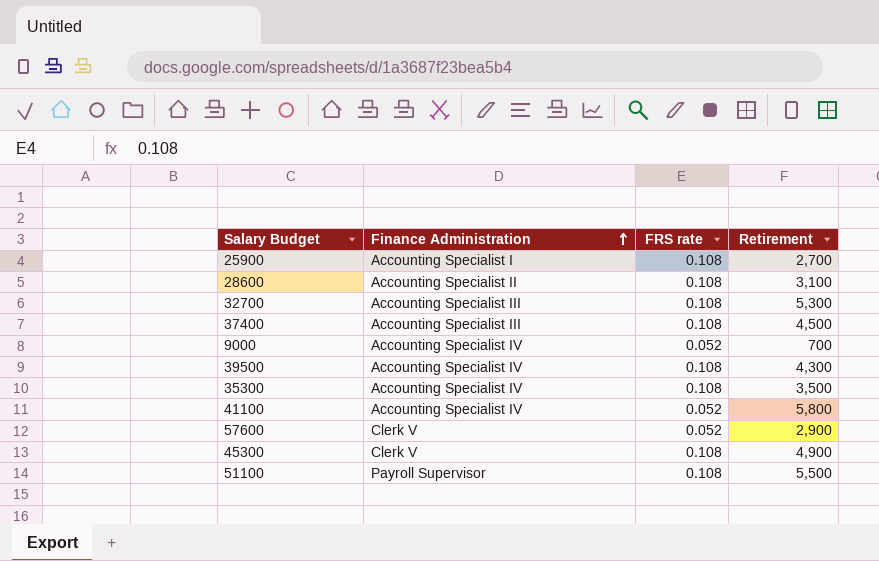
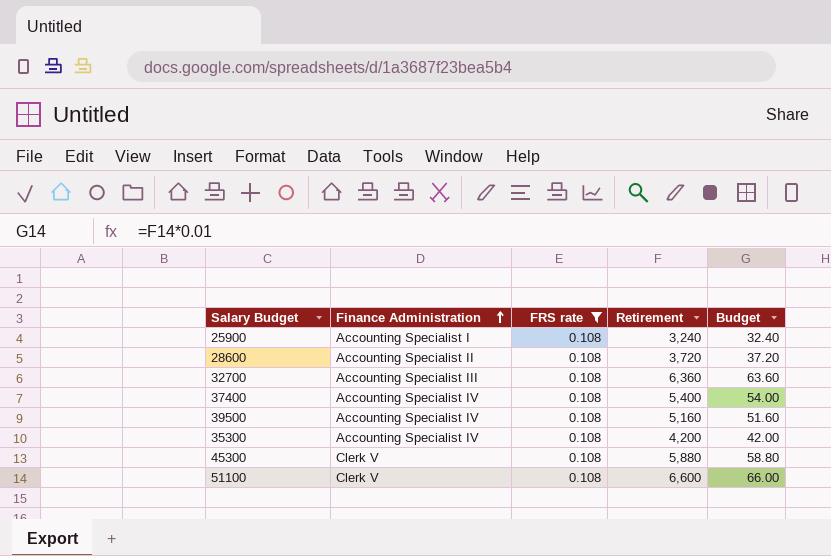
filter: none -> FRS rate = 0.108
column Budget | formula: none -> [Retirement] * 0.01
25900 | Retirement: 2,700 -> 3,240
28600 | Retirement: 3,100 -> 3,720
32700 | Retirement: 5,300 -> 6,360
37400 | Finance Administration: Accounting Specialist III -> Accounting Specialist IV
37400 | Retirement: 4,500 -> 5,400
39500 | Retirement: 4,300 -> 5,160
35300 | Retirement: 3,500 -> 4,200
45300 | Retirement: 4,900 -> 5,880
51100 | Finance Administration: Payroll Supervisor -> Clerk V
51100 | Retirement: 5,500 -> 6,600

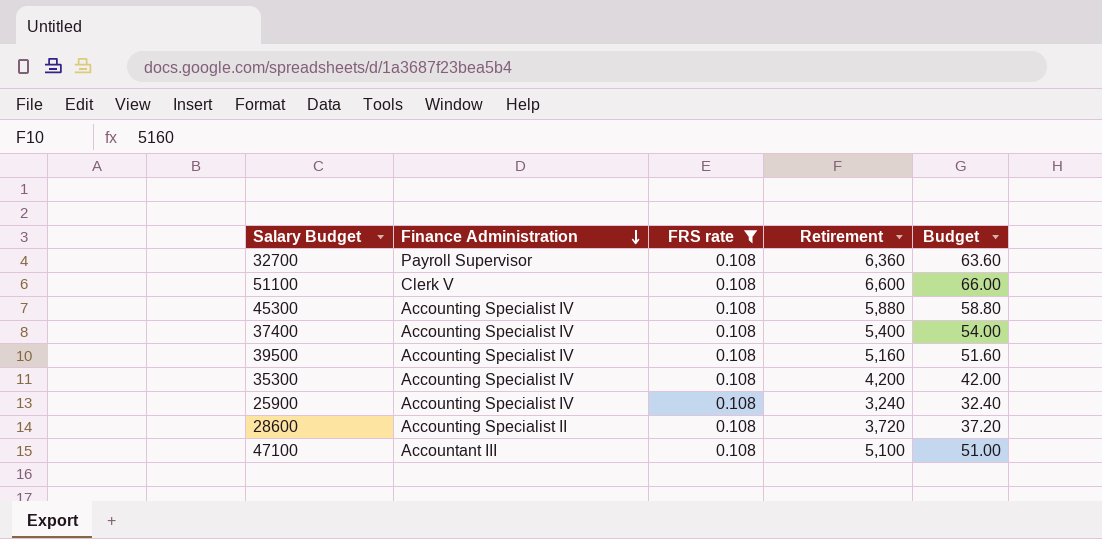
row order: Finance Administration ascending -> Finance Administration descending
32700 | Finance Administration: Accounting Specialist III -> Payroll Supervisor
45300 | Finance Administration: Clerk V -> Accounting Specialist IV
25900 | Finance Administration: Accounting Specialist I -> Accounting Specialist IV
row 47100: none -> Accountant III | 0.108 | 5,100 | 51.00

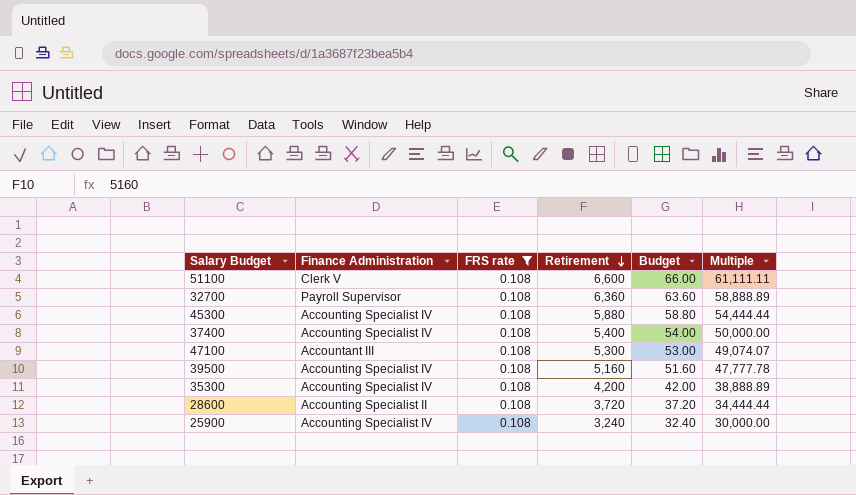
row order: Finance Administration descending -> Retirement descending
column Multiple | formula: none -> [Retirement] / [FRS rate]
47100 | Retirement: 5,100 -> 5,300
47100 | Budget: 51.00 -> 53.00

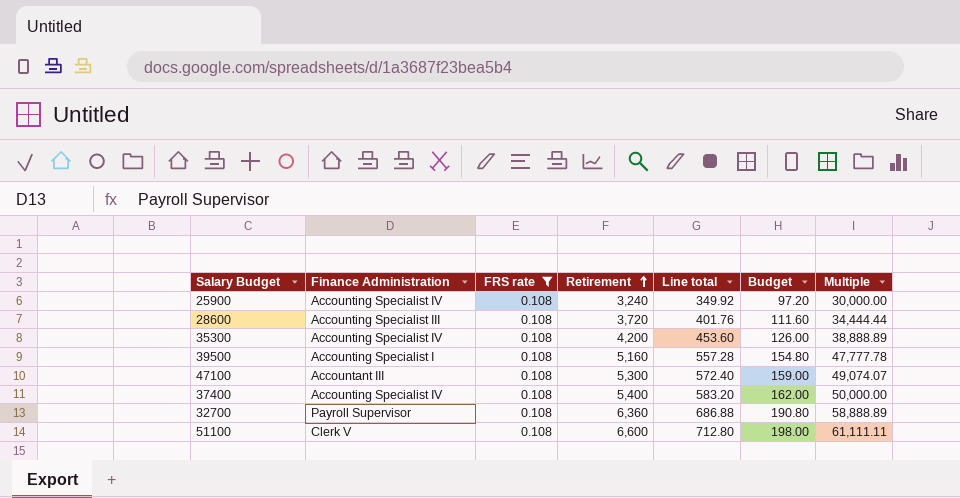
row order: Retirement descending -> Retirement ascending
column Line total | formula: none -> [FRS rate] * [Retirement]
column Budget | formula: [Retirement] * 0.01 -> [Retirement] * 0.03
row 45300: Accounting Specialist IV | 0.108 | 5,880 | 58.80 | 54,444.44 -> none
28600 | Finance Administration: Accounting Specialist II -> Accounting Specialist III
39500 | Finance Administration: Accounting Specialist IV -> Accounting Specialist I

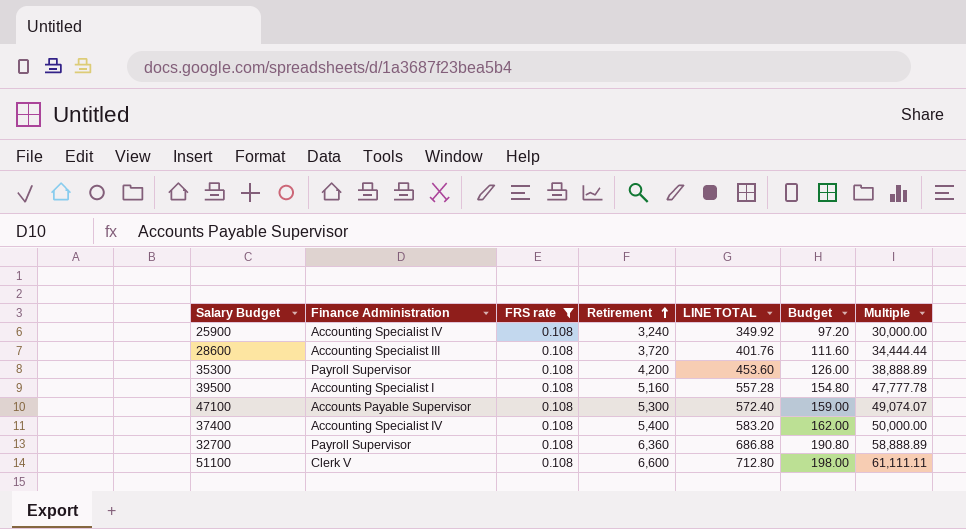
column name: Line total -> LINE TOTAL
35300 | Finance Administration: Accounting Specialist IV -> Payroll Supervisor
47100 | Finance Administration: Accountant III -> Accounts Payable Supervisor

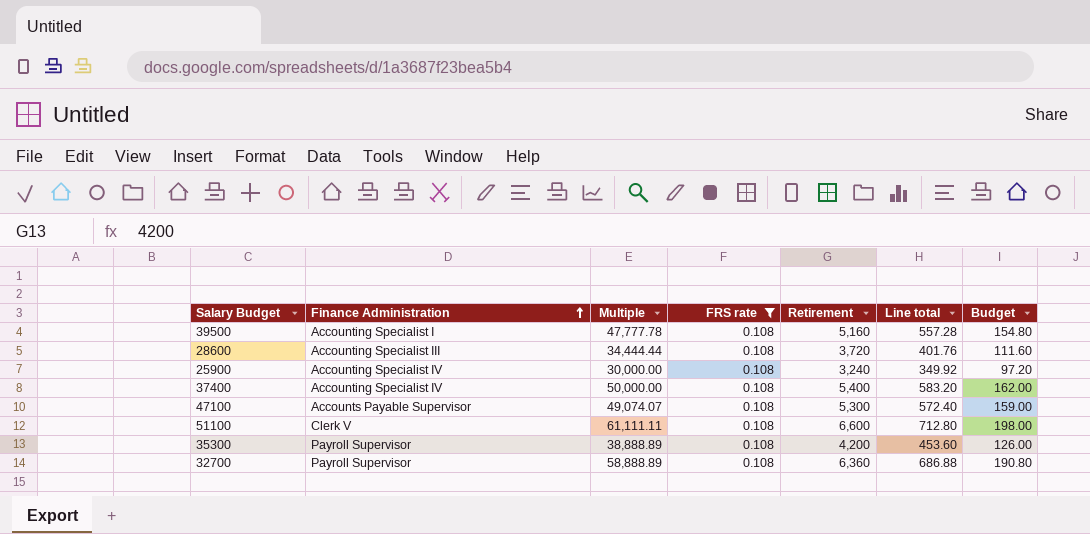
row order: Retirement ascending -> Finance Administration ascending
column Multiple | position: 7 -> 3
column name: LINE TOTAL -> Line total

